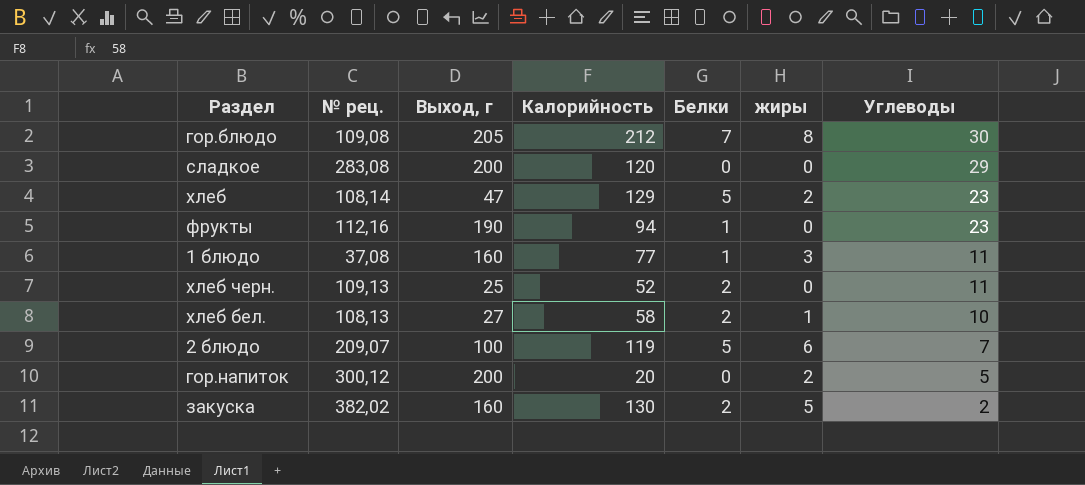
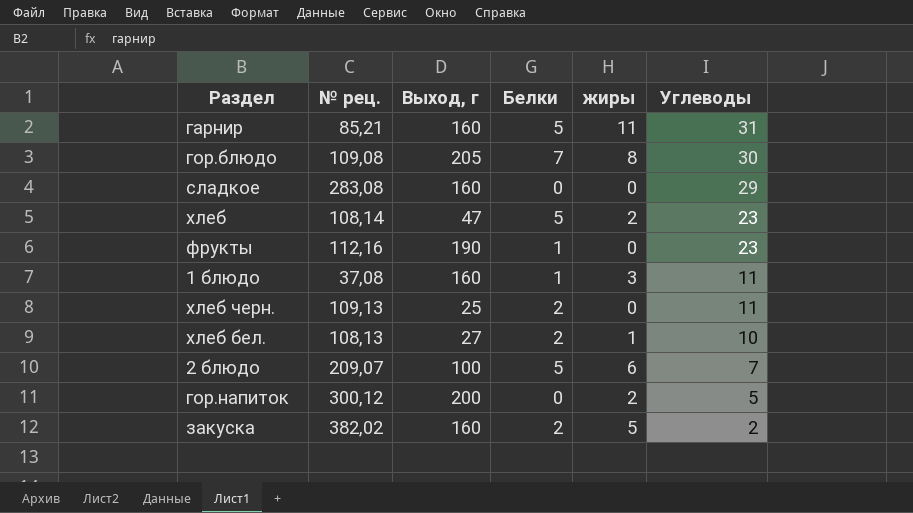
column Калорийность | position: 4 -> none
row гарнир: none -> 85,21 | 160 | 5 | 11 | 31
сладкое | Выход, г: 200 -> 160

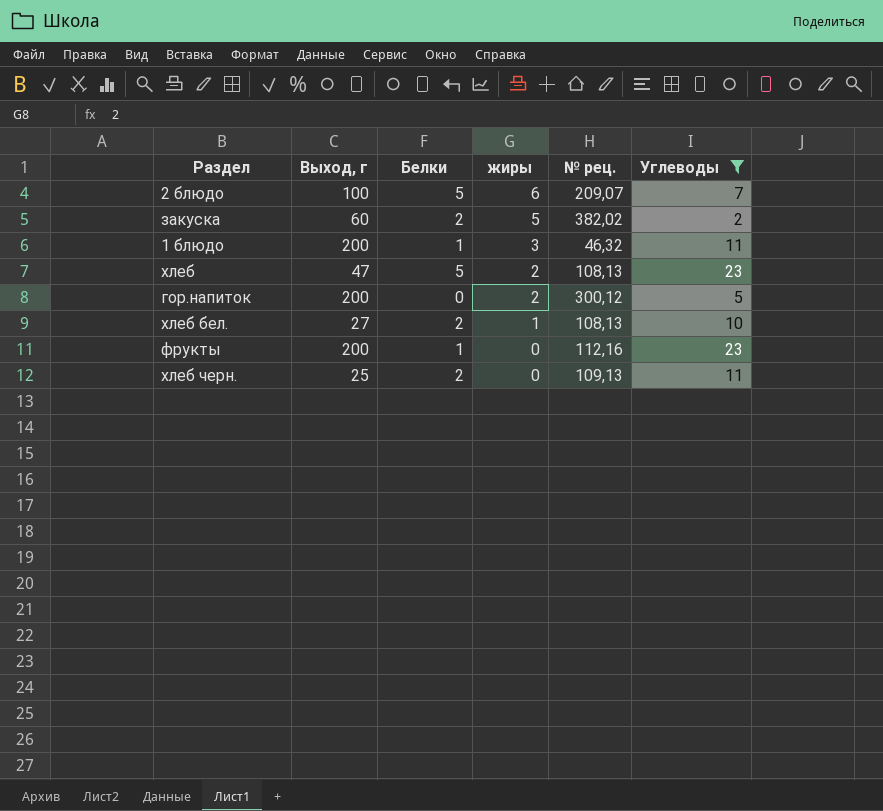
filter: none -> Углеводы <= 23
row order: Углеводы descending -> жиры descending
column № рец. | position: 2 -> 5
закуска | Выход, г: 160 -> 60
1 блюдо | Выход, г: 160 -> 200
1 блюдо | № рец.: 37,08 -> 46,32
хлеб | № рец.: 108,14 -> 108,13
фрукты | Выход, г: 190 -> 200

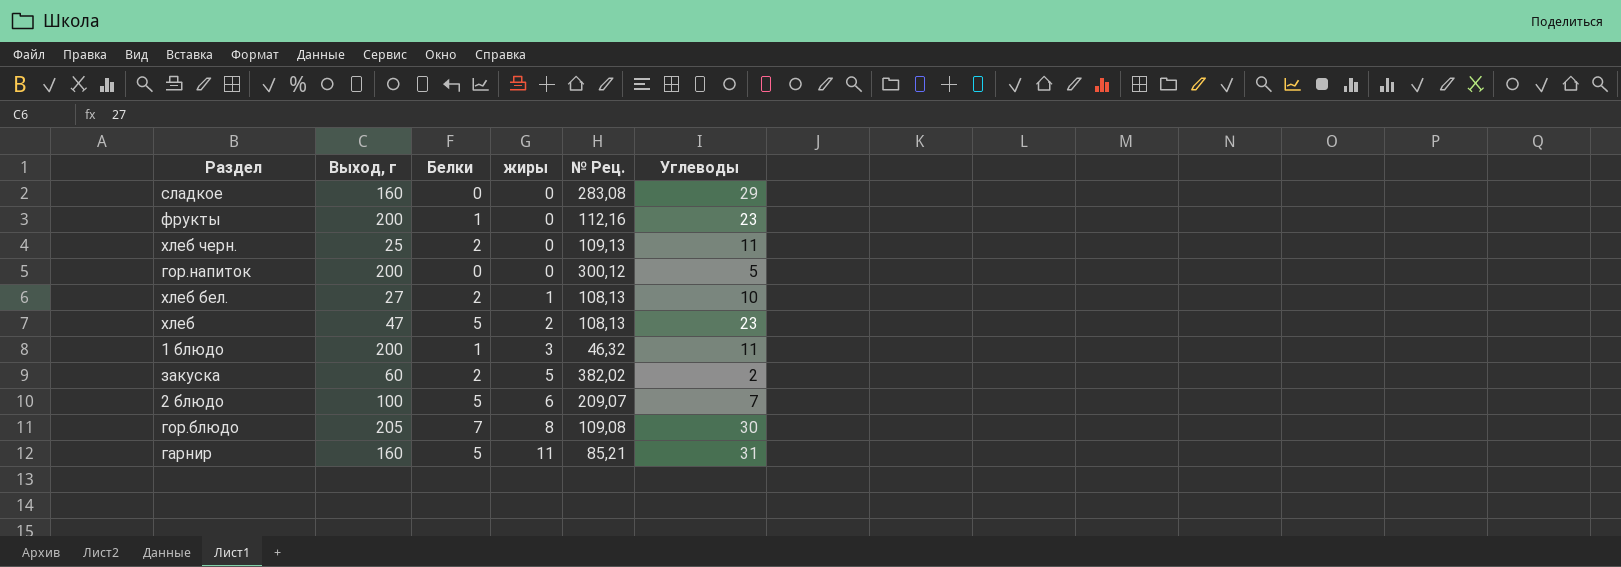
filter: Углеводы <= 23 -> none
row order: жиры descending -> жиры ascending
column name: № рец. -> № Рец.
гор.напиток | жиры: 2 -> 0

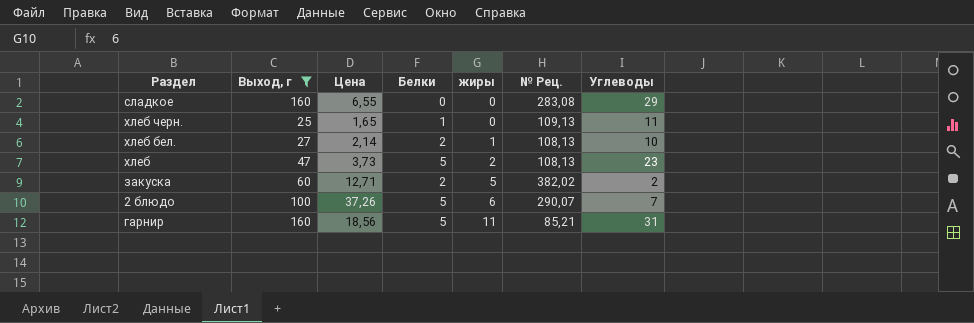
filter: none -> Выход, г <= 160
column Цена | position: none -> 3
хлеб черн. | Белки: 2 -> 1
2 блюдо | № Рец.: 209,07 -> 290,07

